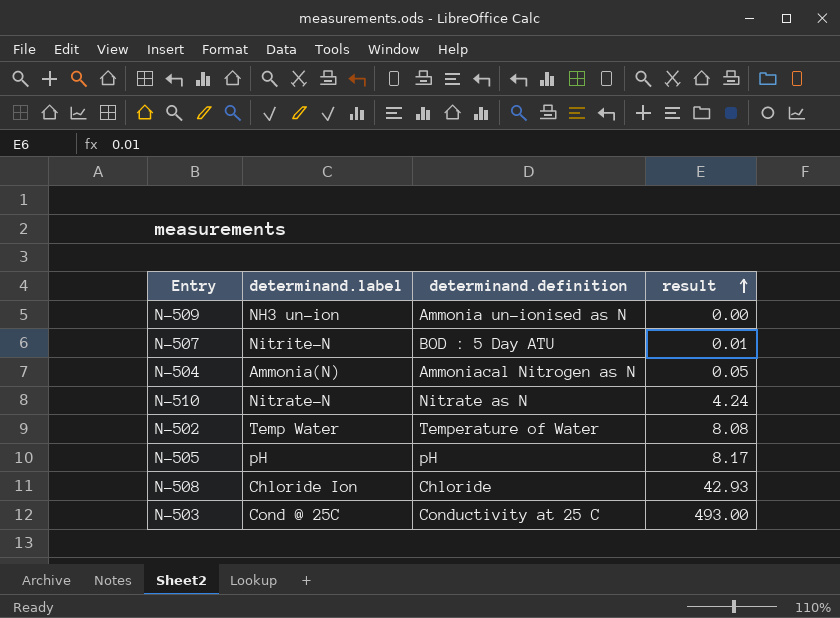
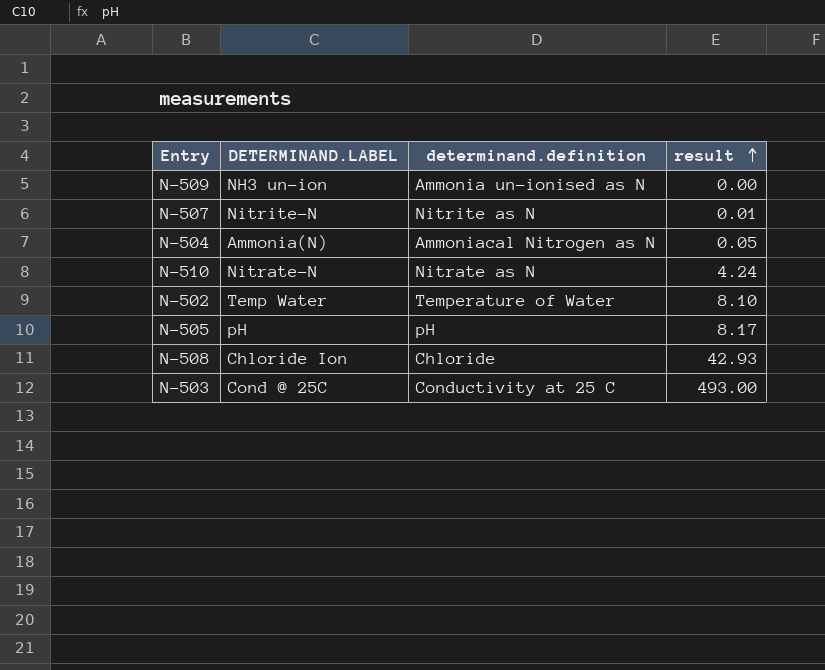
column name: determinand.label -> DETERMINAND.LABEL
N-507 | determinand.definition: BOD : 5 Day ATU -> Nitrite as N
N-502 | result: 8.08 -> 8.10

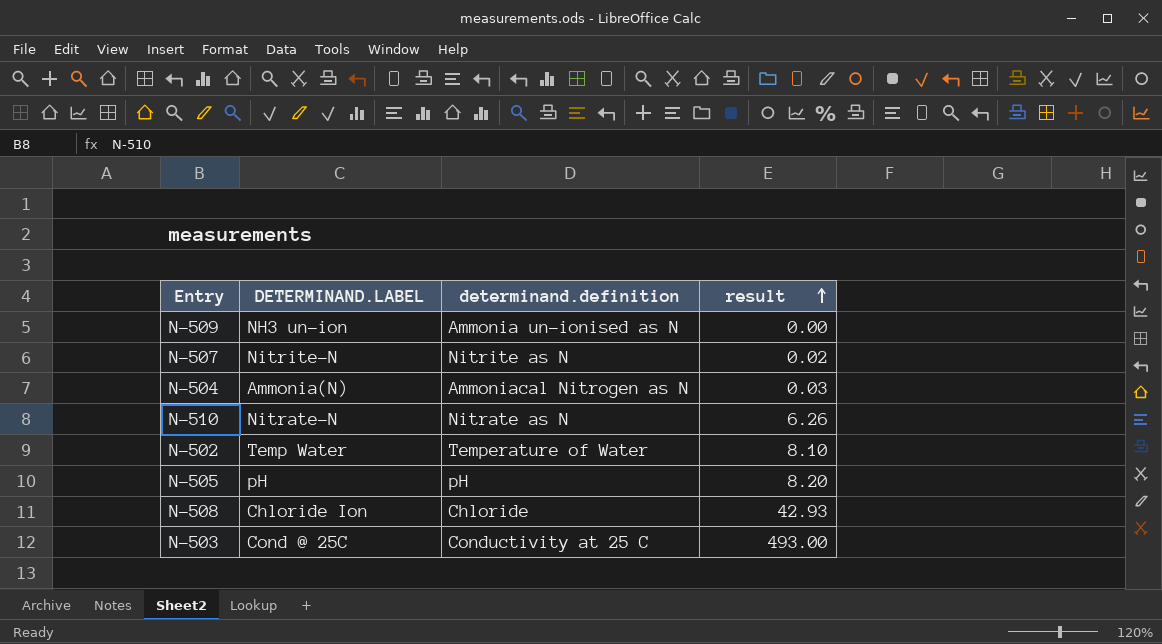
N-507 | result: 0.01 -> 0.02
N-504 | result: 0.05 -> 0.03
N-510 | result: 4.24 -> 6.26
N-505 | result: 8.17 -> 8.20

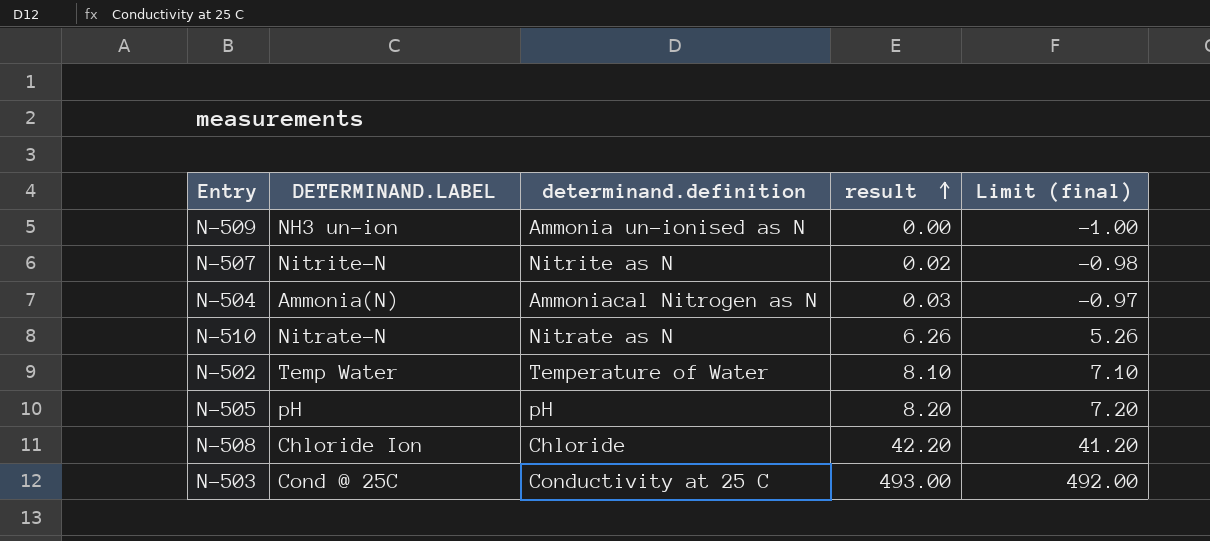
column Limit (final) | formula: none -> [result] - 1
N-508 | result: 42.93 -> 42.20

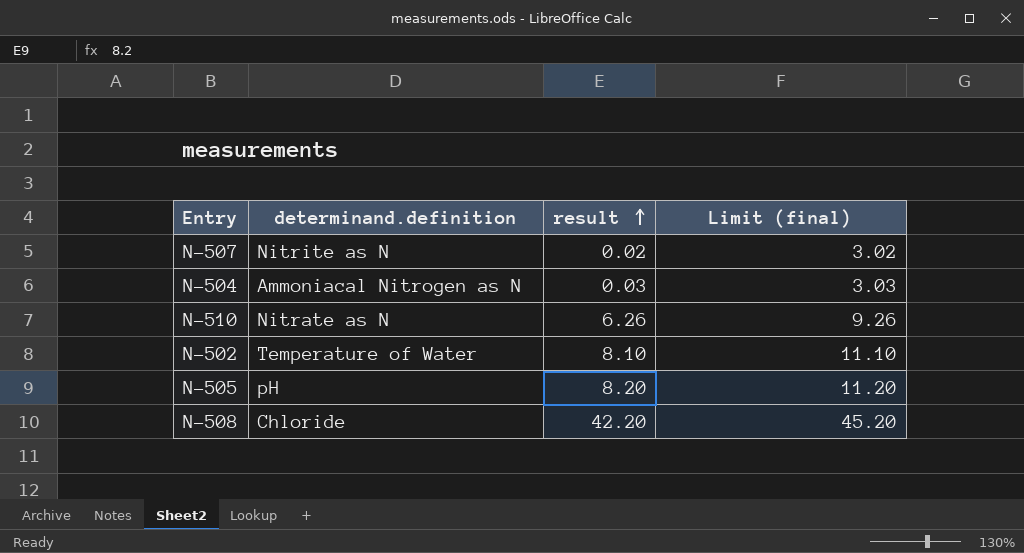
column DETERMINAND.LABEL | position: 2 -> none
column Limit (final) | formula: [result] - 1 -> [result] + 3
row N-509: NH3 un-ion | Ammonia un-ionised as N | 0.00 | -1.00 -> none
row N-503: Cond @ 25C | Conductivity at 25 C | 493.00 | 492.00 -> none

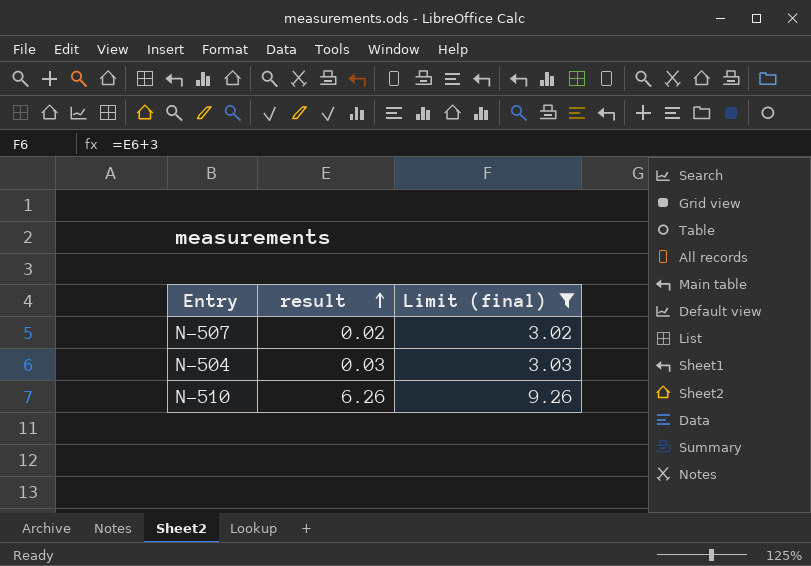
filter: none -> Limit (final) <= 9.26
column determinand.definition | position: 2 -> none

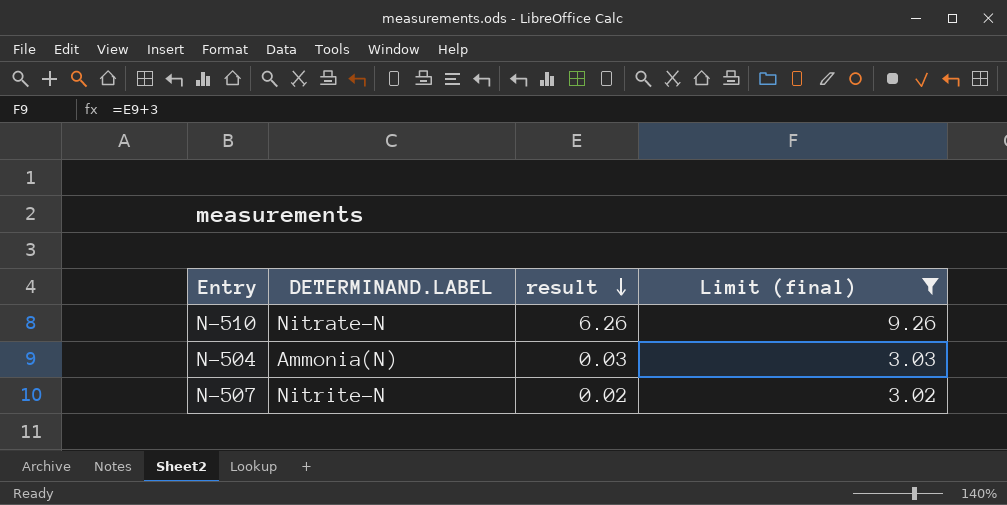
row order: result ascending -> result descending
column DETERMINAND.LABEL | position: none -> 2

